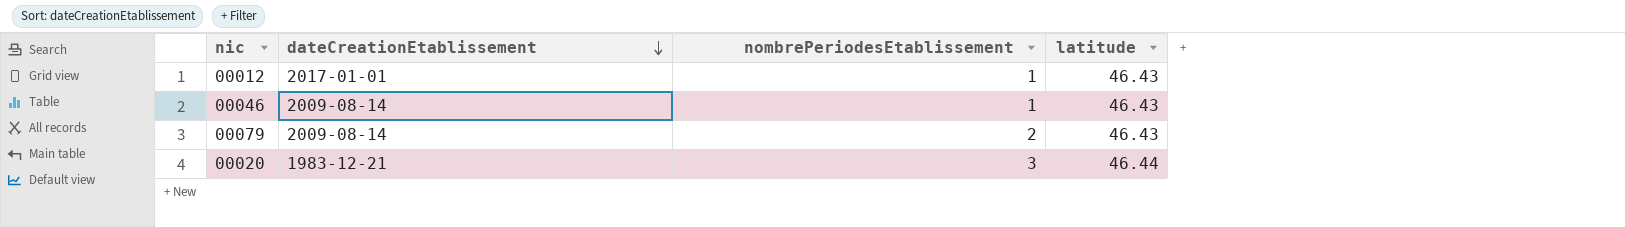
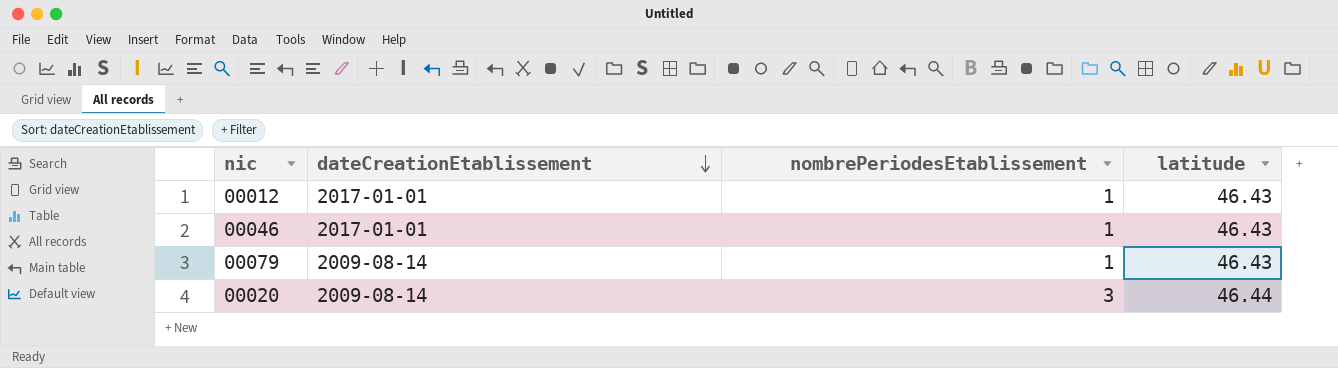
00046 | dateCreationEtablissement: 2009-08-14 -> 2017-01-01
00079 | nombrePeriodesEtablissement: 2 -> 1
00020 | dateCreationEtablissement: 1983-12-21 -> 2009-08-14

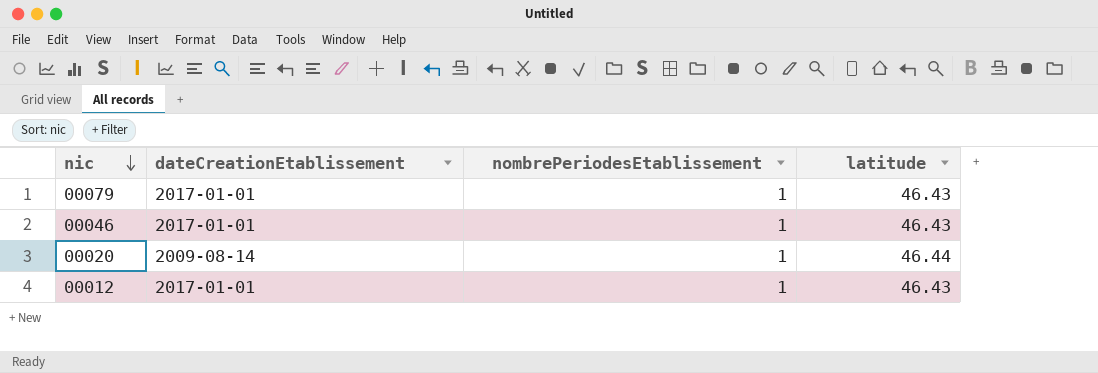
row order: dateCreationEtablissement descending -> nic descending
00079 | dateCreationEtablissement: 2009-08-14 -> 2017-01-01
00020 | nombrePeriodesEtablissement: 3 -> 1

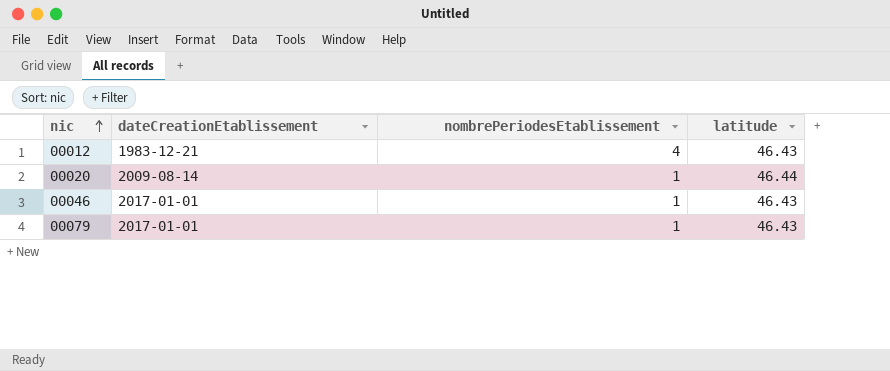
row order: nic descending -> nic ascending
00012 | dateCreationEtablissement: 2017-01-01 -> 1983-12-21
00012 | nombrePeriodesEtablissement: 1 -> 4

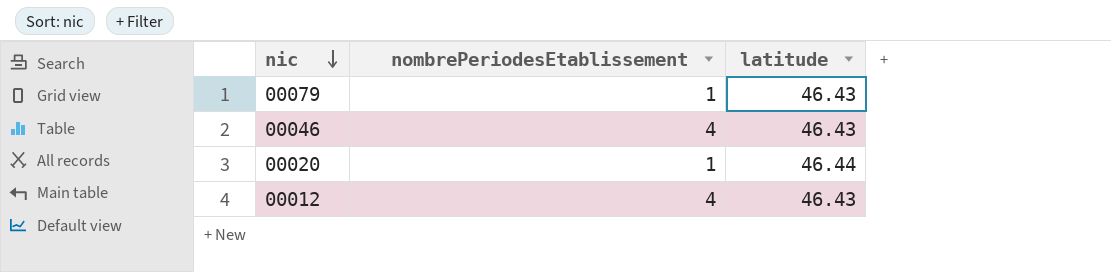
row order: nic ascending -> nic descending
column dateCreationEtablissement | position: 2 -> none
00046 | nombrePeriodesEtablissement: 1 -> 4

